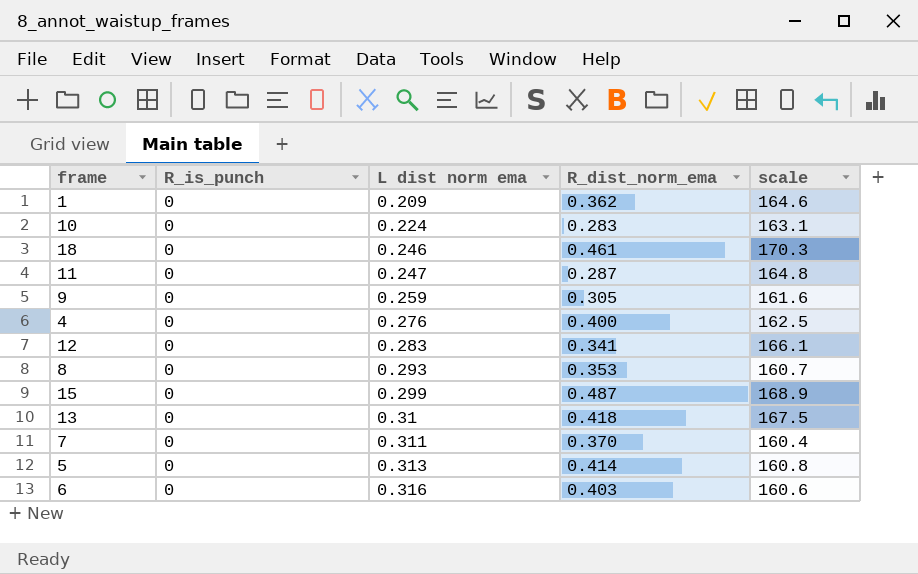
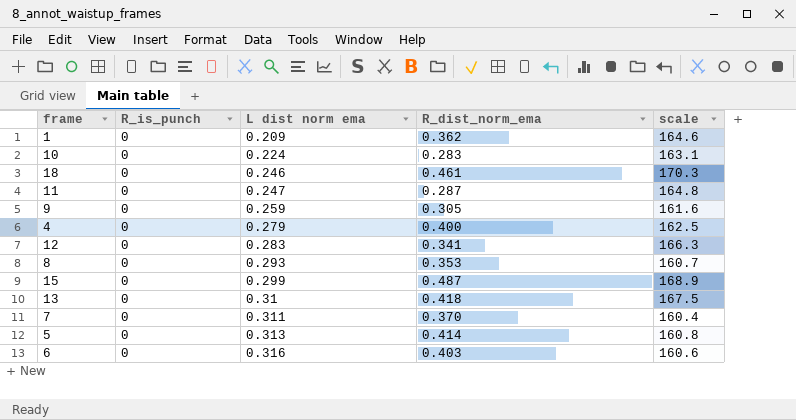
4 | L dist norm ema: 0.276 -> 0.279
12 | scale: 166.1 -> 166.3

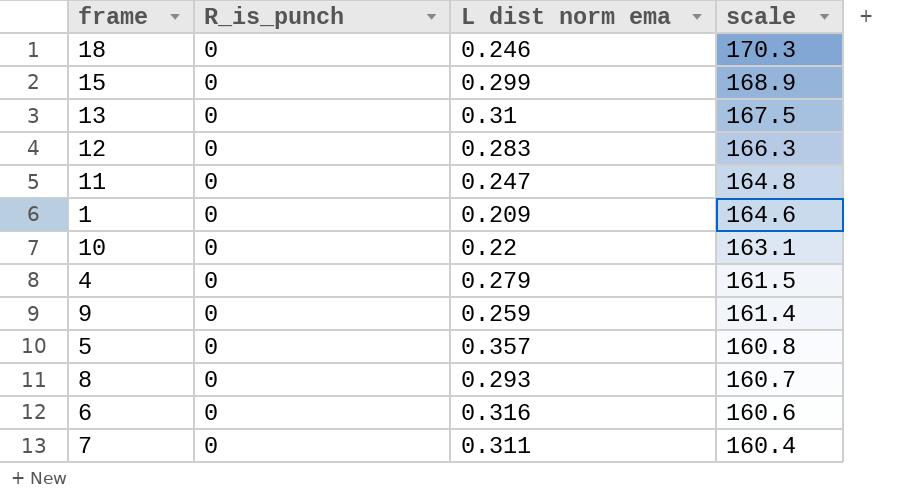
row order: L dist norm ema ascending -> scale descending
column R_dist_norm_ema | position: 4 -> none
10 | L dist norm ema: 0.224 -> 0.22
4 | scale: 162.5 -> 161.5
9 | scale: 161.6 -> 161.4
5 | L dist norm ema: 0.313 -> 0.357

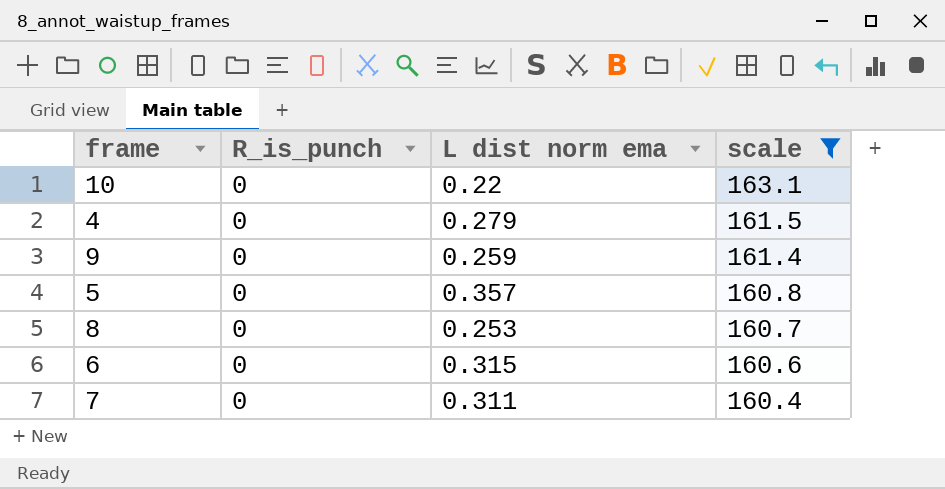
filter: none -> scale <= 163.1
8 | L dist norm ema: 0.293 -> 0.253
6 | L dist norm ema: 0.316 -> 0.315

